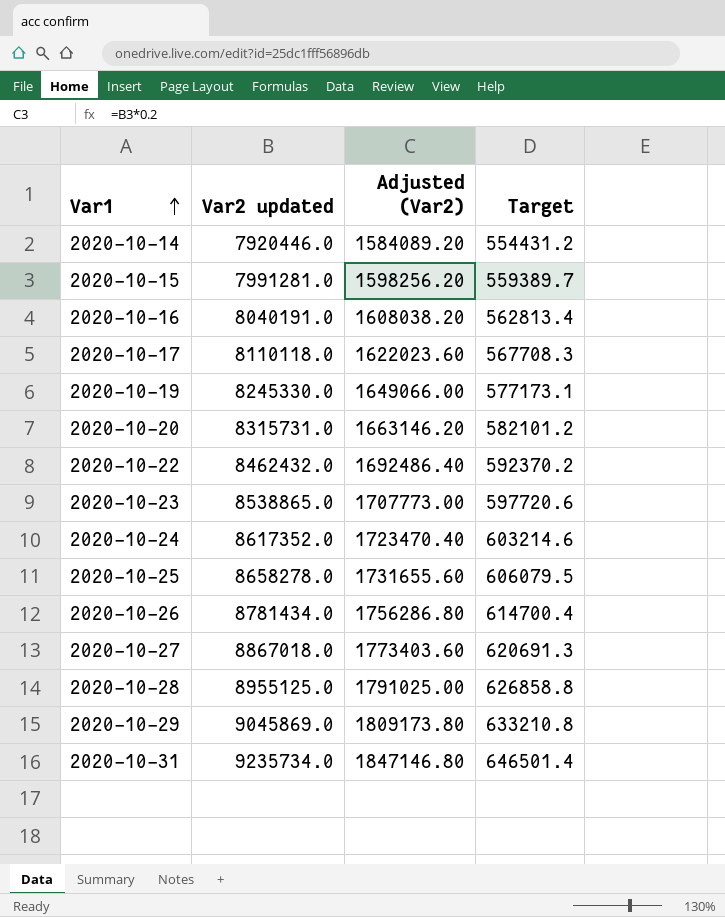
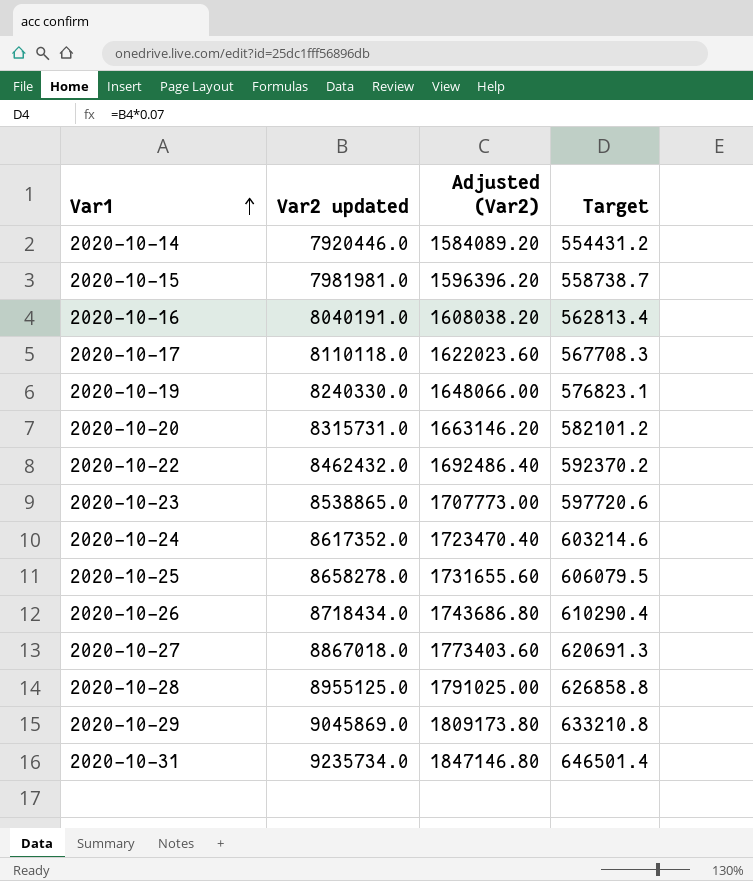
2020-10-15 | Var2 updated: 7991281.0 -> 7981981.0
2020-10-15 | Adjusted (Var2): 1598256.20 -> 1596396.20
2020-10-15 | Target: 559389.7 -> 558738.7
2020-10-19 | Var2 updated: 8245330.0 -> 8240330.0
2020-10-19 | Adjusted (Var2): 1649066.00 -> 1648066.00
2020-10-19 | Target: 577173.1 -> 576823.1
2020-10-26 | Var2 updated: 8781434.0 -> 8718434.0
2020-10-26 | Adjusted (Var2): 1756286.80 -> 1743686.80
2020-10-26 | Target: 614700.4 -> 610290.4

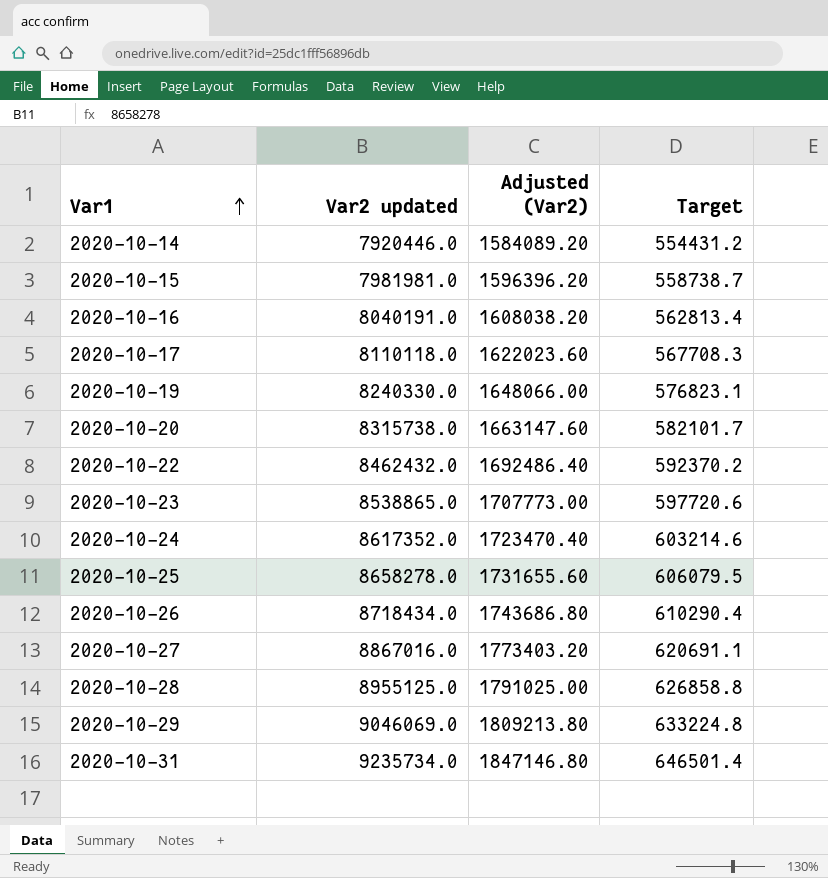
2020-10-20 | Var2 updated: 8315731.0 -> 8315738.0
2020-10-20 | Adjusted (Var2): 1663146.20 -> 1663147.60
2020-10-20 | Target: 582101.2 -> 582101.7
2020-10-27 | Var2 updated: 8867018.0 -> 8867016.0
2020-10-27 | Adjusted (Var2): 1773403.60 -> 1773403.20
2020-10-27 | Target: 620691.3 -> 620691.1
2020-10-29 | Var2 updated: 9045869.0 -> 9046069.0
2020-10-29 | Adjusted (Var2): 1809173.80 -> 1809213.80
2020-10-29 | Target: 633210.8 -> 633224.8

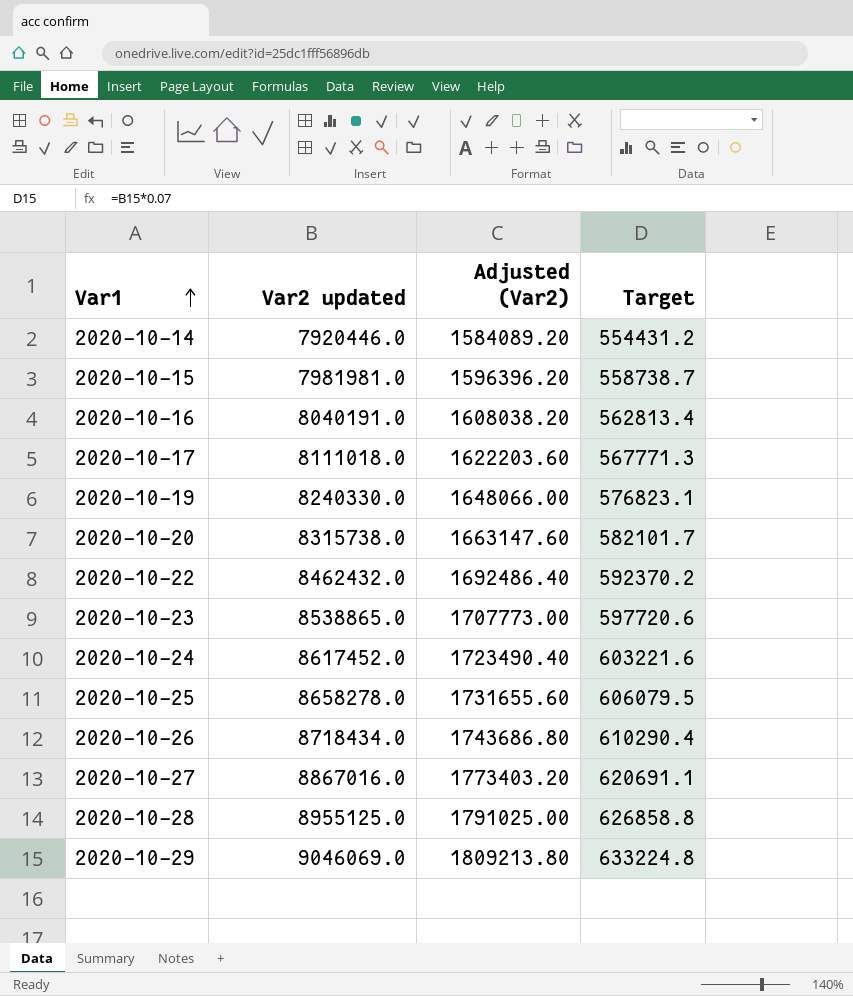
row 2020-10-31: 9235734.0 | 1847146.80 | 646501.4 -> none
2020-10-17 | Var2 updated: 8110118.0 -> 8111018.0
2020-10-17 | Adjusted (Var2): 1622023.60 -> 1622203.60
2020-10-17 | Target: 567708.3 -> 567771.3
2020-10-24 | Var2 updated: 8617352.0 -> 8617452.0
2020-10-24 | Adjusted (Var2): 1723470.40 -> 1723490.40
2020-10-24 | Target: 603214.6 -> 603221.6

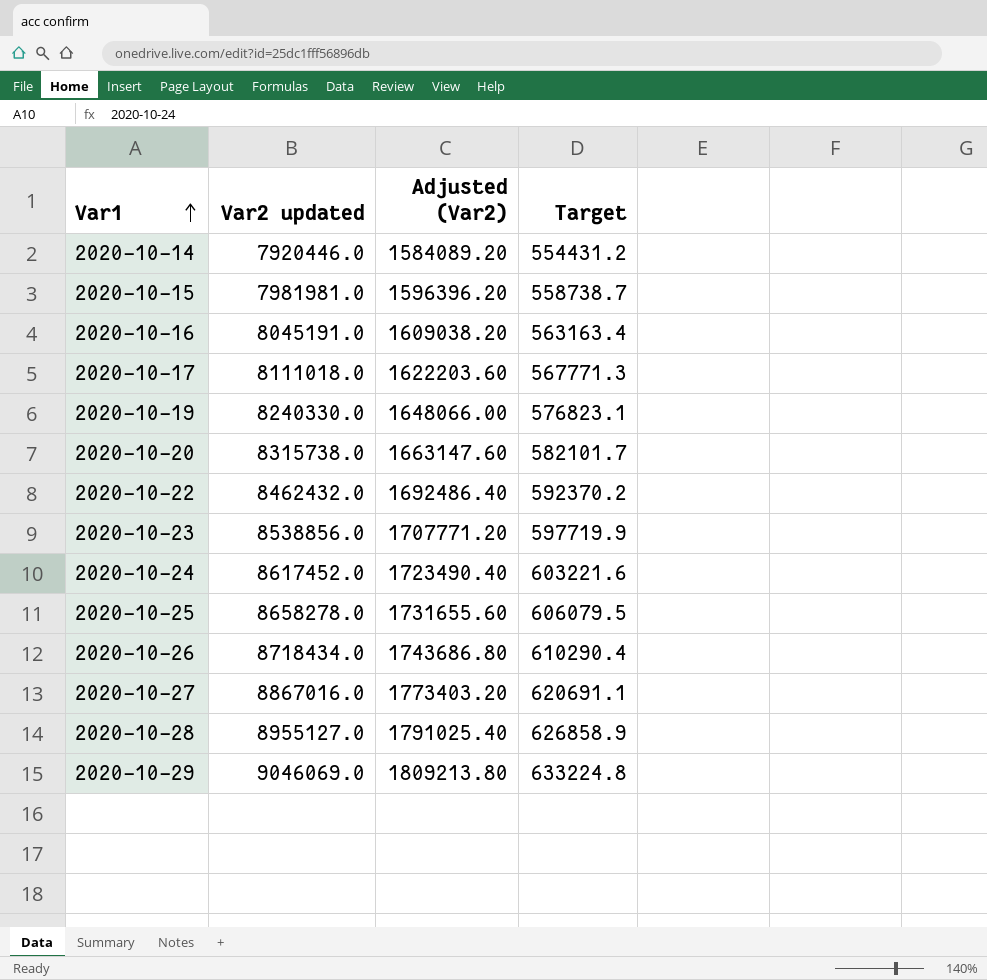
2020-10-16 | Var2 updated: 8040191.0 -> 8045191.0
2020-10-16 | Adjusted (Var2): 1608038.20 -> 1609038.20
2020-10-16 | Target: 562813.4 -> 563163.4
2020-10-23 | Var2 updated: 8538865.0 -> 8538856.0
2020-10-23 | Adjusted (Var2): 1707773.00 -> 1707771.20
2020-10-23 | Target: 597720.6 -> 597719.9
2020-10-28 | Var2 updated: 8955125.0 -> 8955127.0
2020-10-28 | Adjusted (Var2): 1791025.00 -> 1791025.40
2020-10-28 | Target: 626858.8 -> 626858.9

